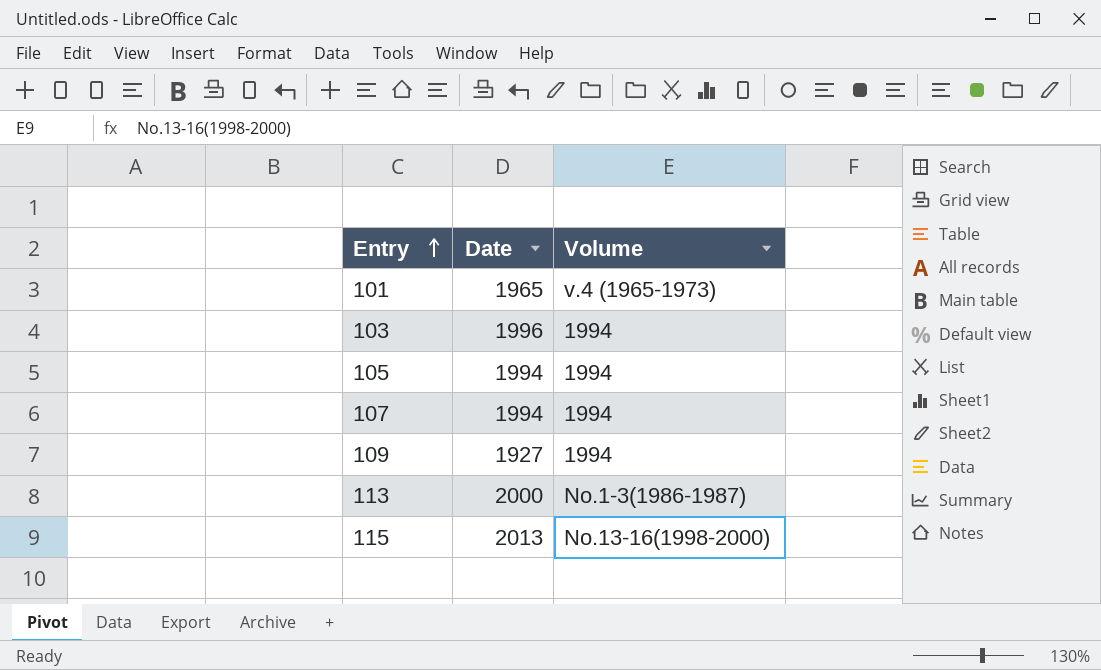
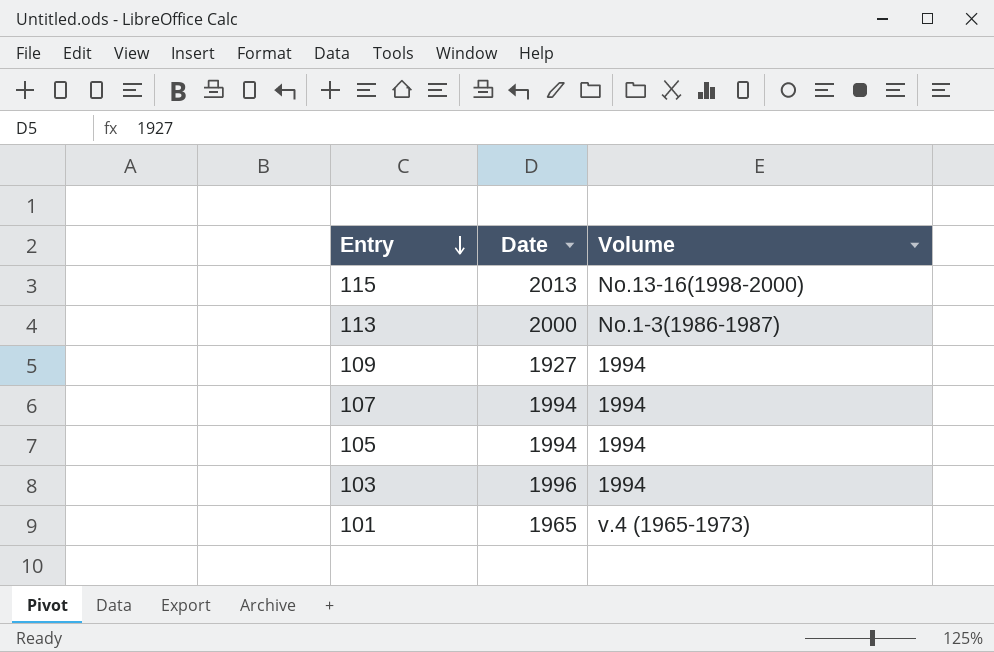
row order: Entry ascending -> Entry descending

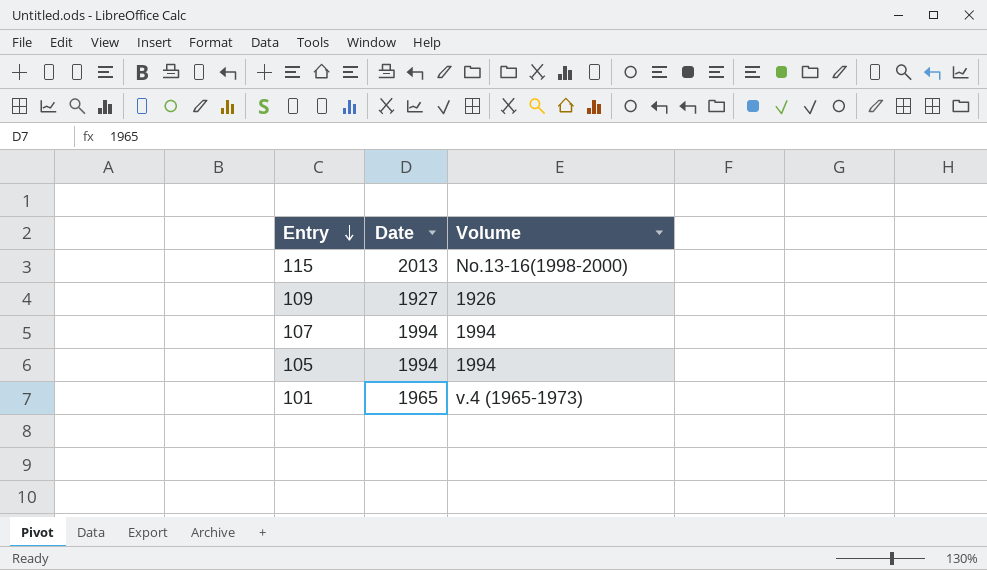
row 113: 2000 | No.1-3(1986-1987) -> none
row 103: 1996 | 1994 -> none
109 | Volume: 1994 -> 1926

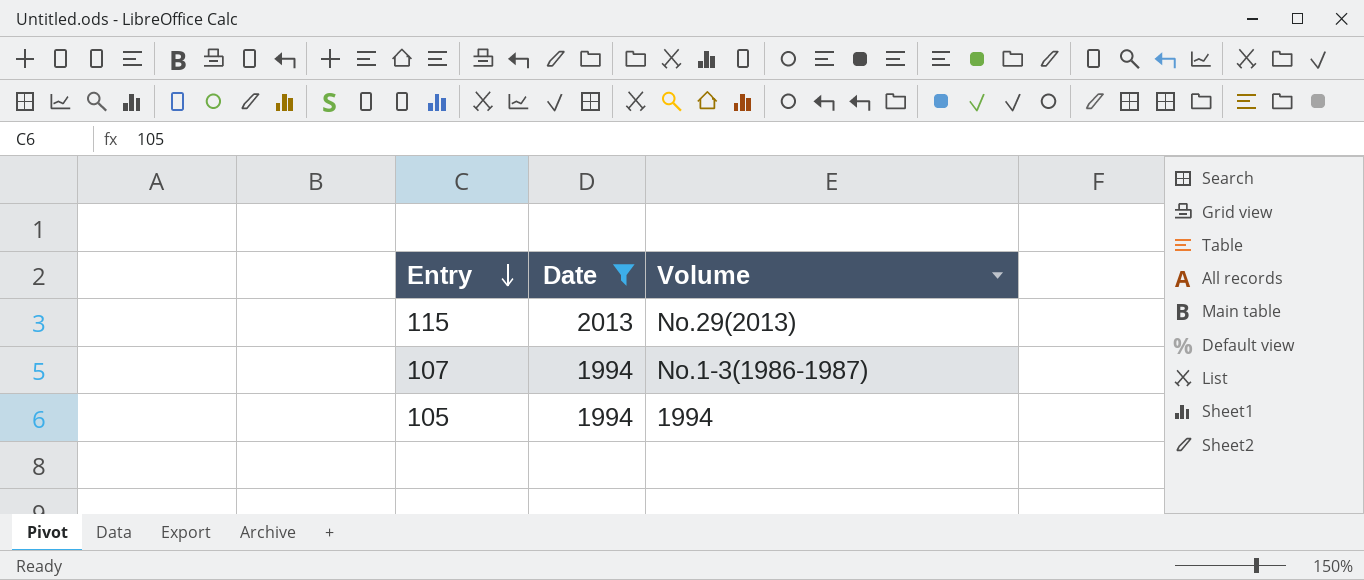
filter: none -> Date >= 1994
115 | Volume: No.13-16(1998-2000) -> No.29(2013)
107 | Volume: 1994 -> No.1-3(1986-1987)

